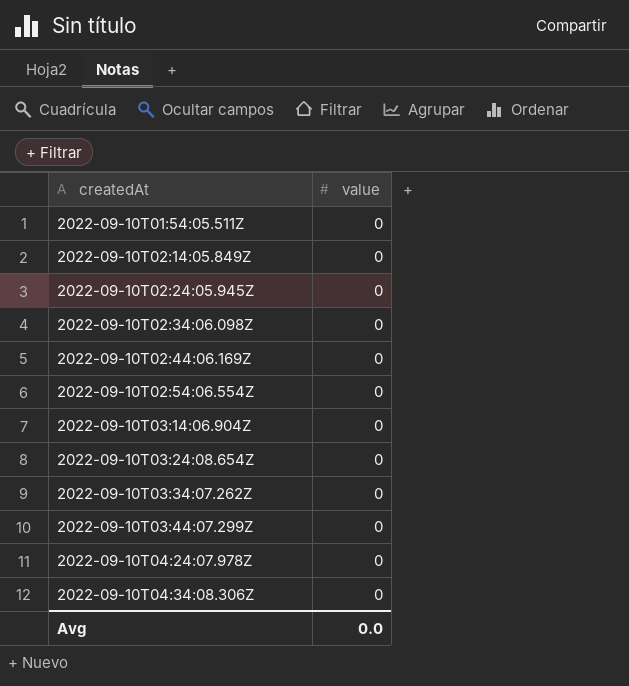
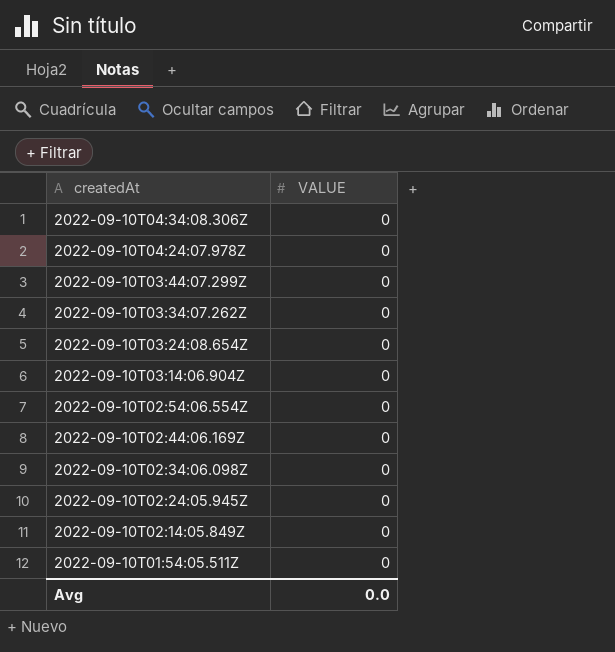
row order: createdAt ascending -> createdAt descending
column name: value -> VALUE

